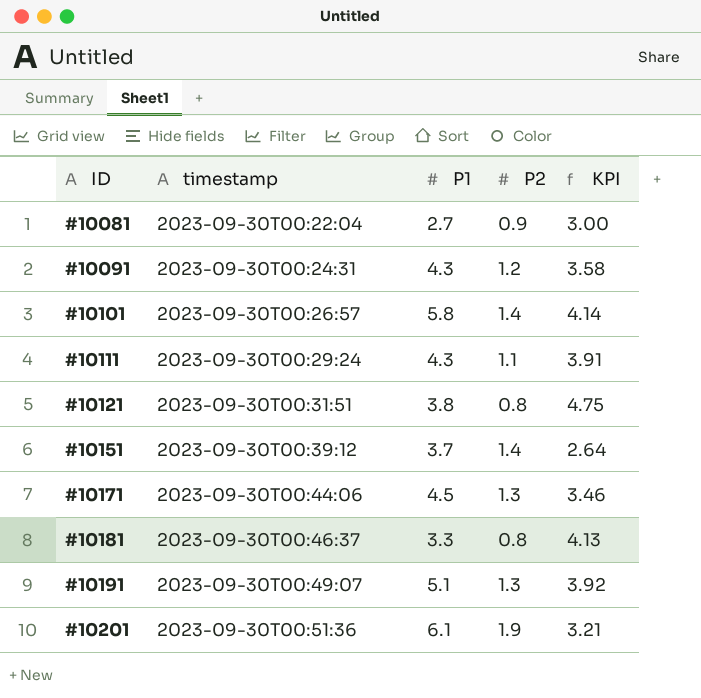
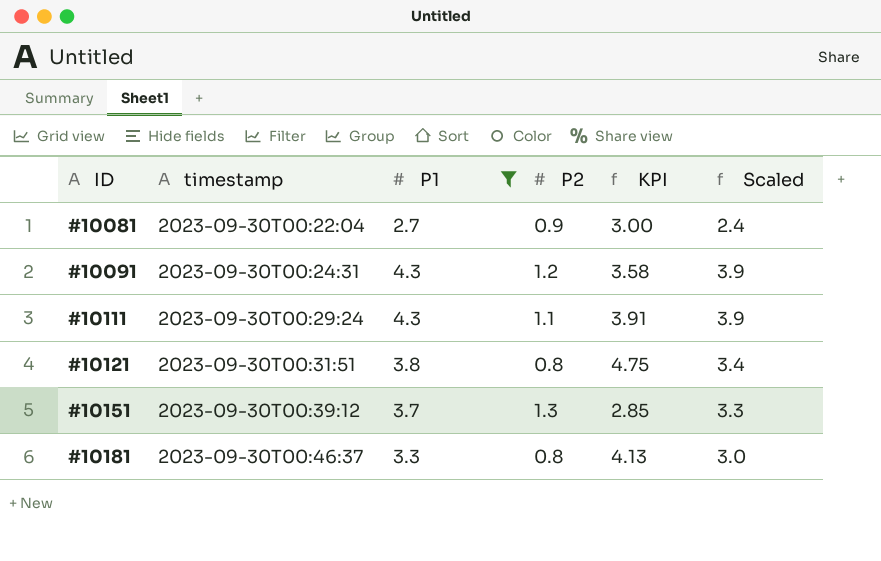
filter: none -> P1 <= 4.3
column Scaled | formula: none -> [P1] * 0.9
#10151 | P2: 1.4 -> 1.3
#10151 | KPI: 2.64 -> 2.85

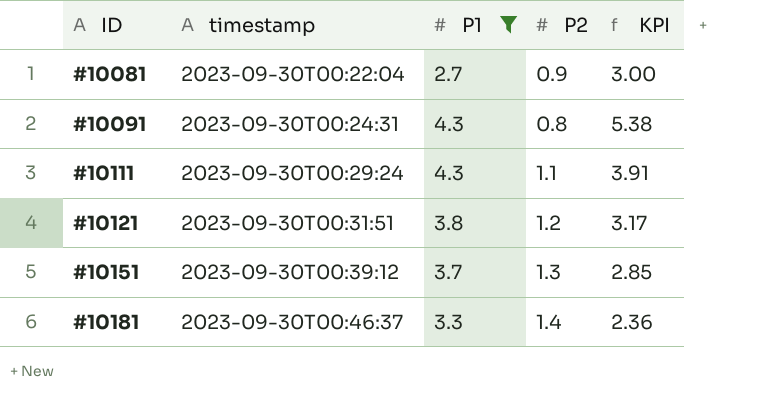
column Scaled | formula: [P1] * 0.9 -> none
#10091 | P2: 1.2 -> 0.8
#10091 | KPI: 3.58 -> 5.38
#10121 | P2: 0.8 -> 1.2
#10121 | KPI: 4.75 -> 3.17
#10181 | P2: 0.8 -> 1.4
#10181 | KPI: 4.13 -> 2.36

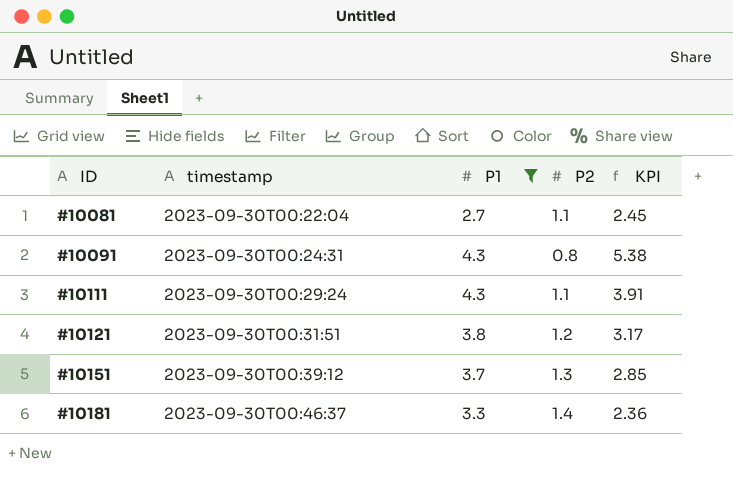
#10081 | P2: 0.9 -> 1.1
#10081 | KPI: 3.00 -> 2.45

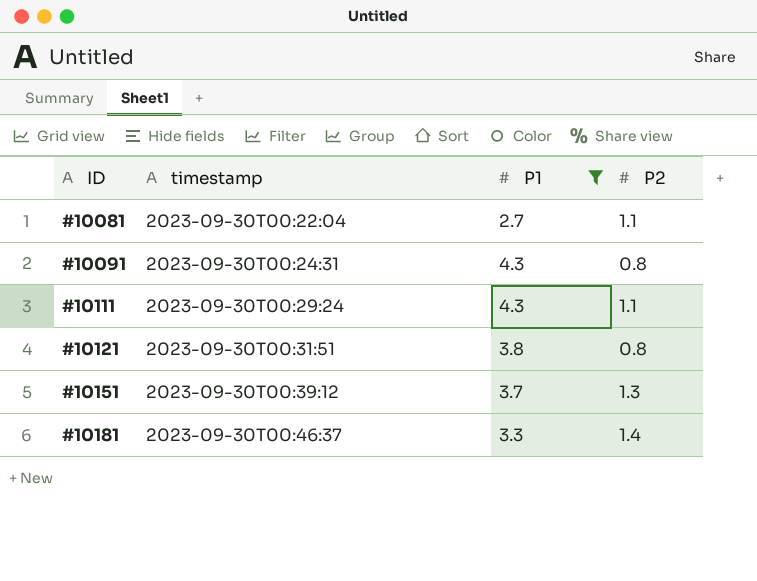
column KPI | formula: [P1] / [P2] -> none
#10121 | P2: 1.2 -> 0.8

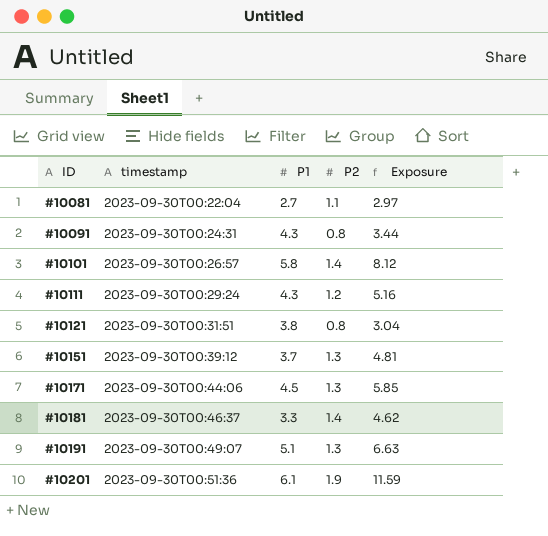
filter: P1 <= 4.3 -> none
column Exposure | formula: none -> [P1] * [P2]
#10111 | P2: 1.1 -> 1.2

